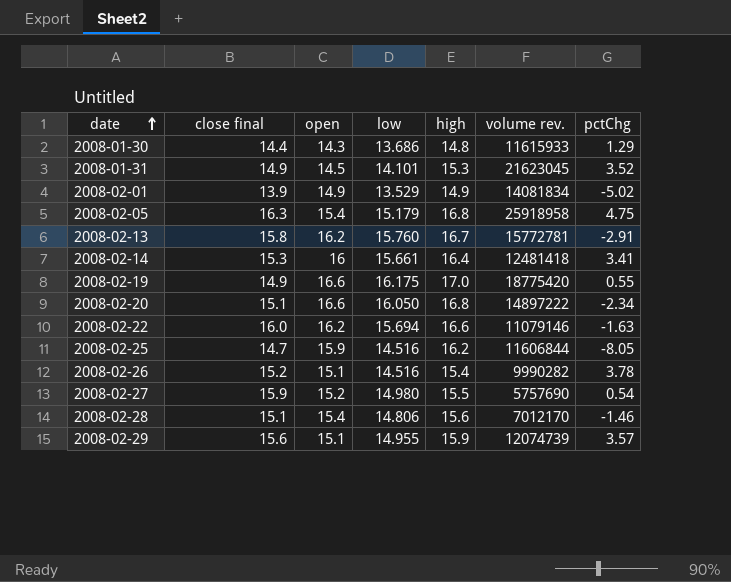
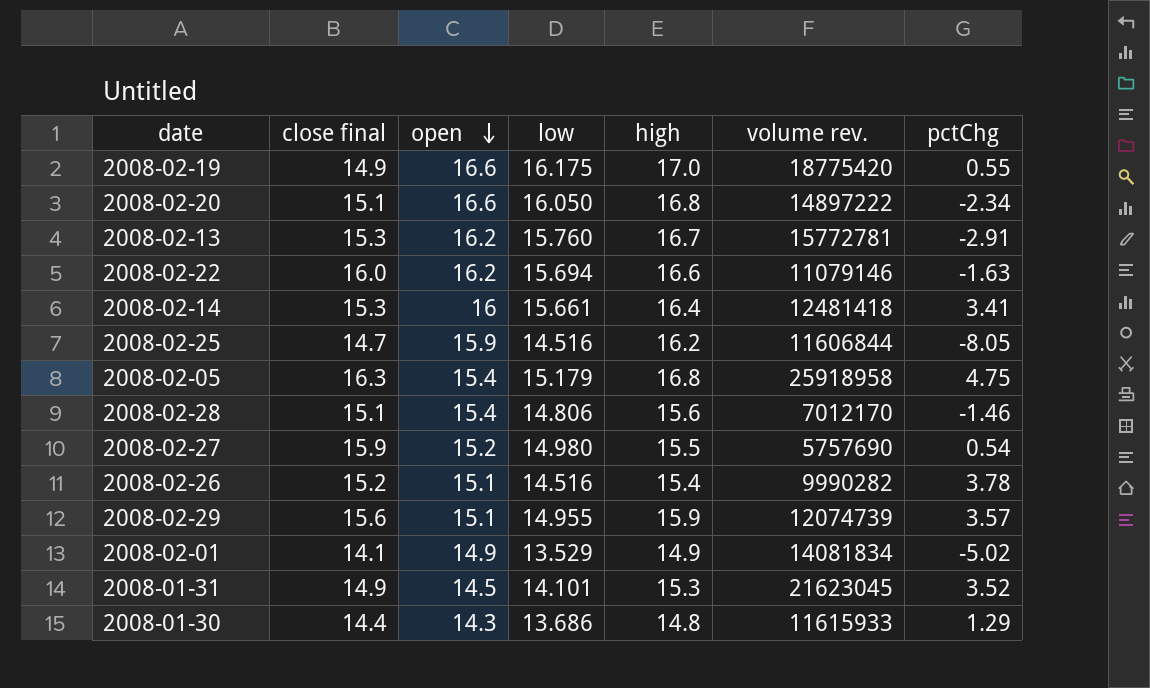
row order: date ascending -> open descending
2008-02-13 | close final: 15.8 -> 15.3
2008-02-01 | close final: 13.9 -> 14.1

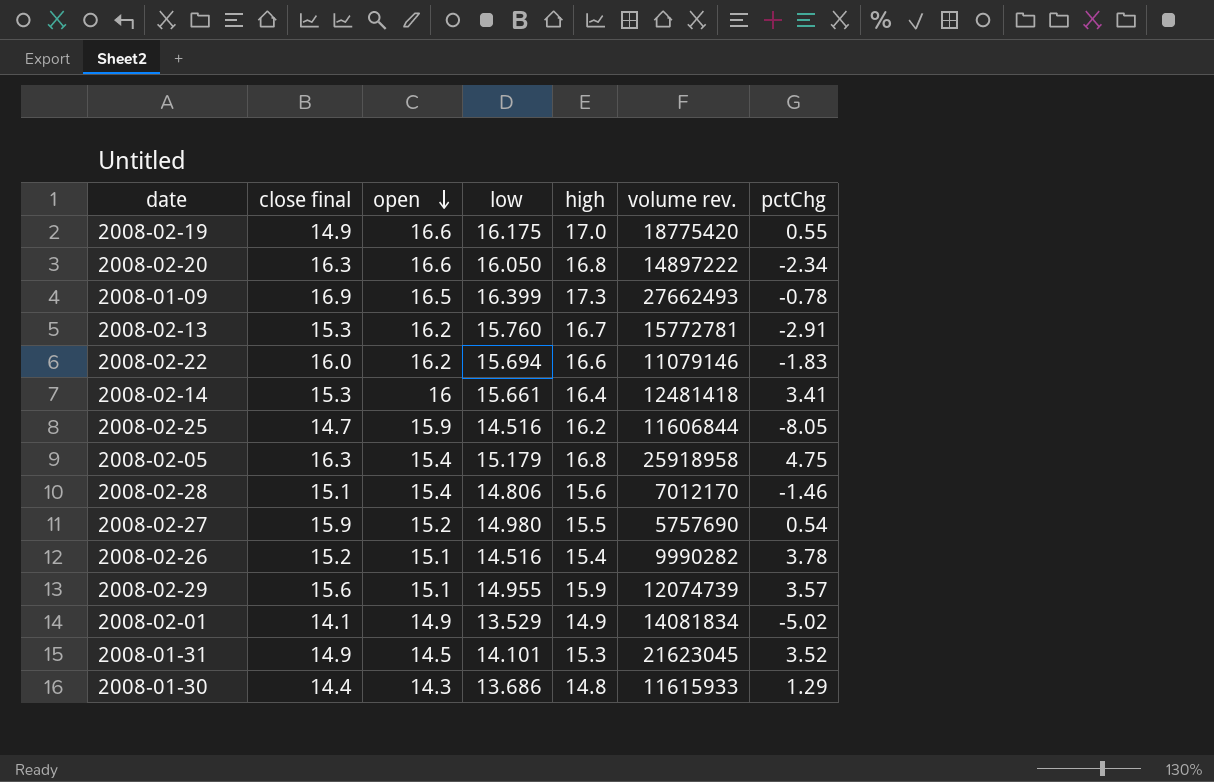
2008-02-20 | close final: 15.1 -> 16.3
row 2008-01-09: none -> 16.9 | 16.5 | 16.399 | 17.3 | 27662493 | -0.78
2008-02-22 | pctChg: -1.63 -> -1.83

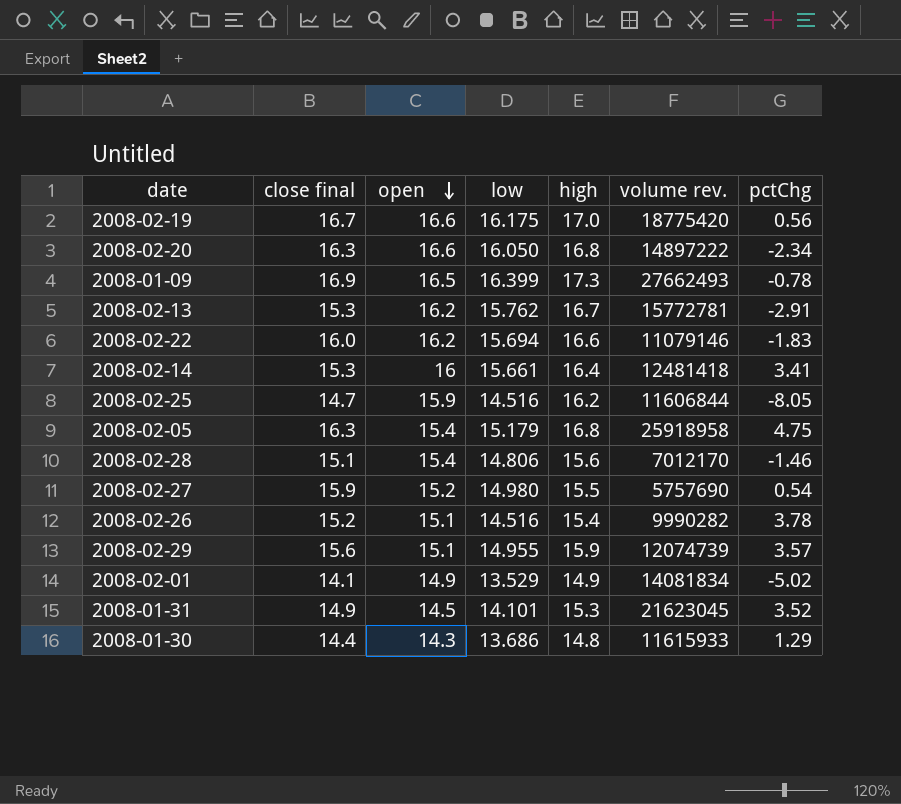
2008-02-19 | close final: 14.9 -> 16.7
2008-02-19 | pctChg: 0.55 -> 0.56
2008-02-13 | low: 15.760 -> 15.762

